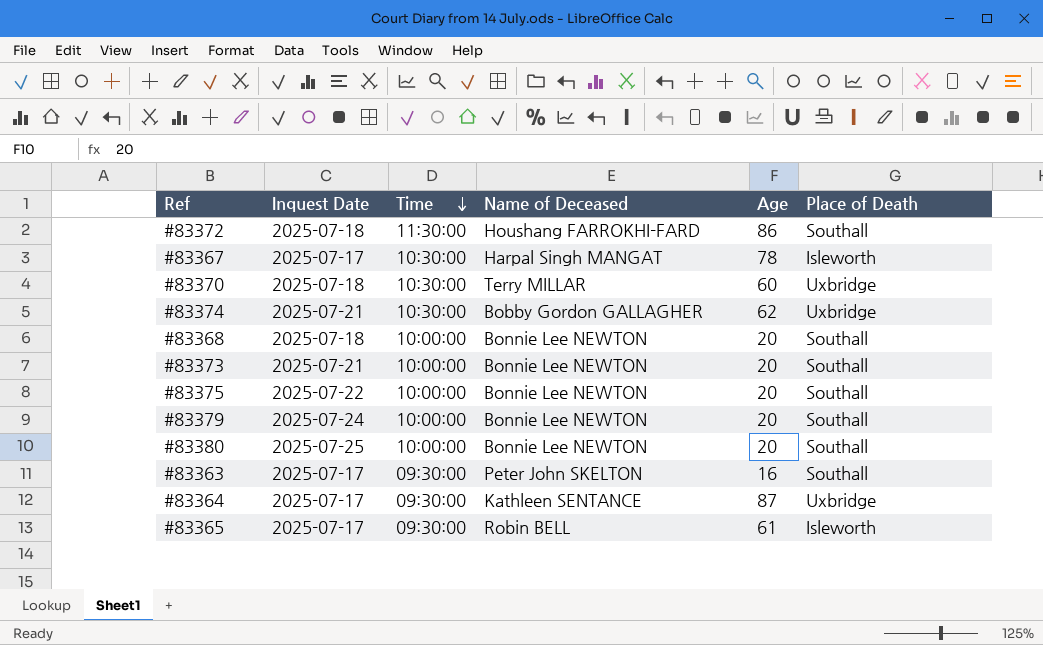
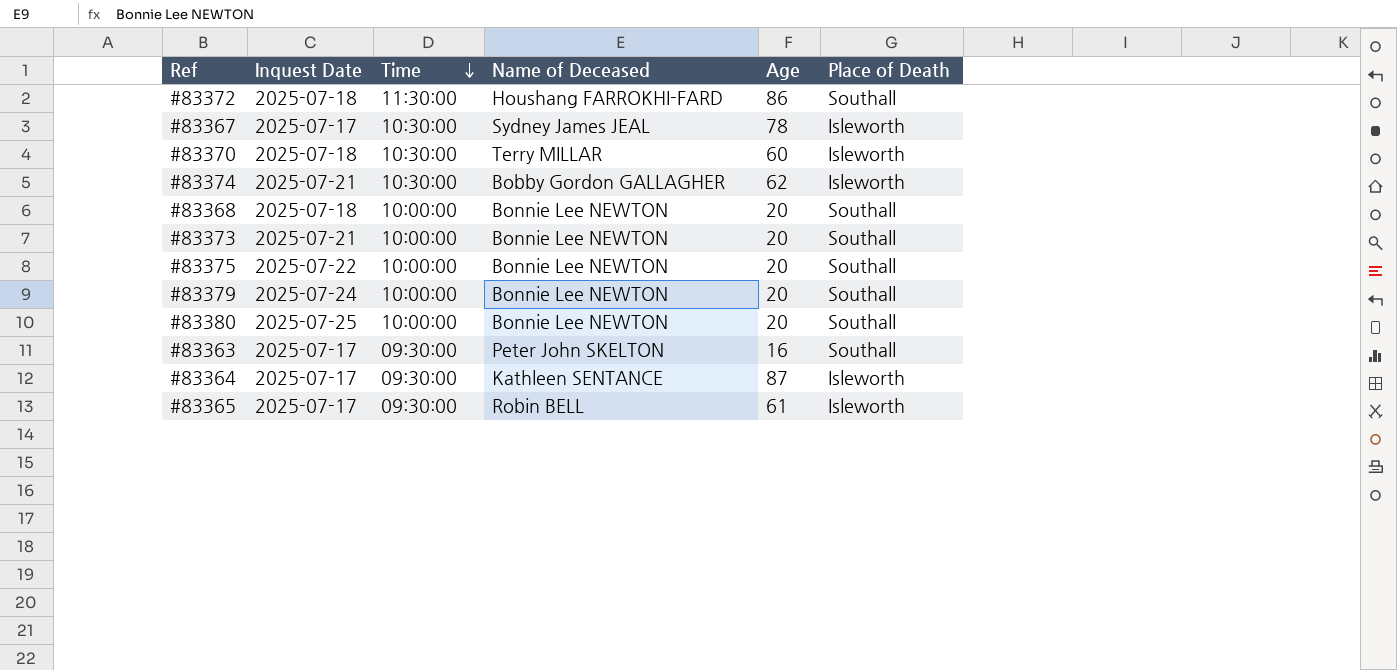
#83367 | Name of Deceased: Harpal Singh MANGAT -> Sydney James JEAL
#83370 | Place of Death: Uxbridge -> Isleworth
#83374 | Place of Death: Uxbridge -> Isleworth
#83364 | Place of Death: Uxbridge -> Isleworth

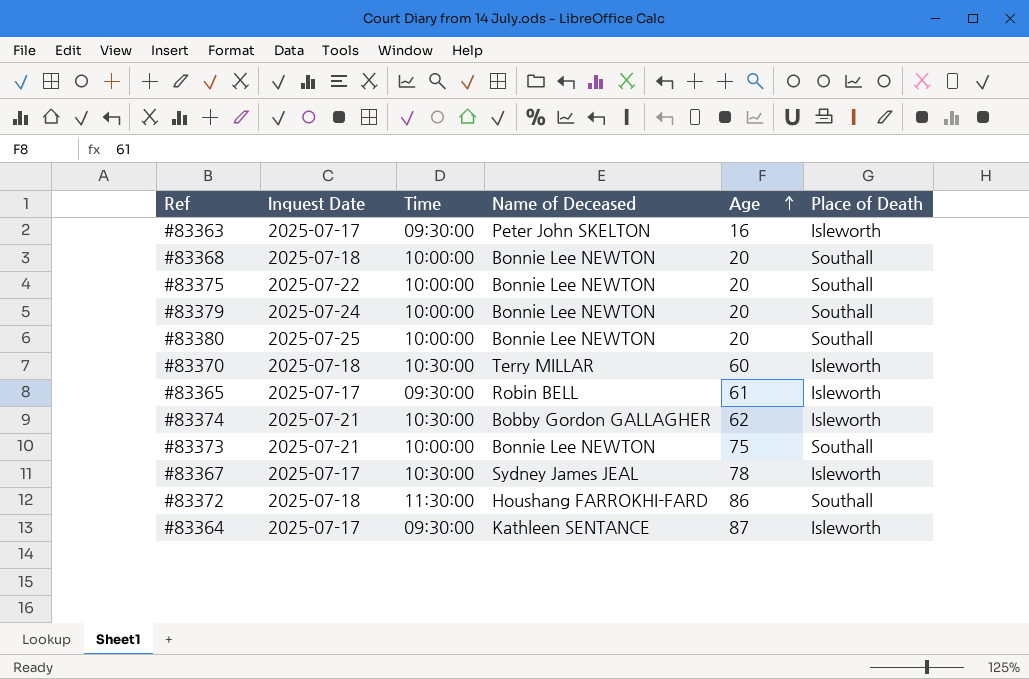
row order: Time descending -> Age ascending
#83363 | Place of Death: Southall -> Isleworth
#83373 | Age: 20 -> 75

